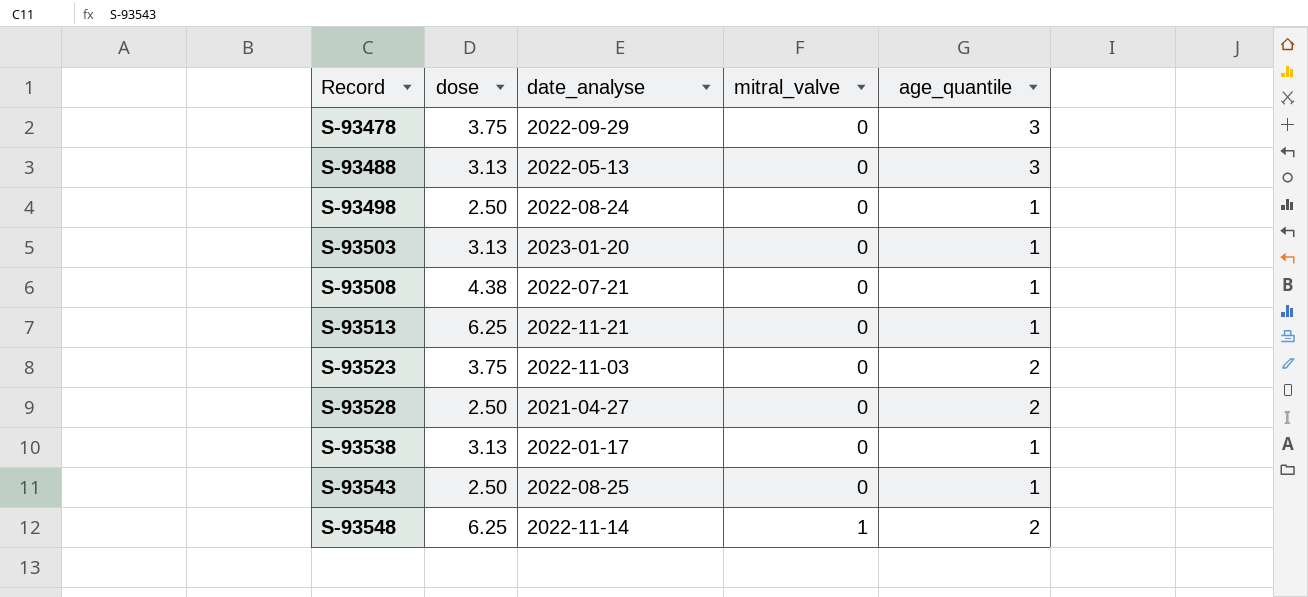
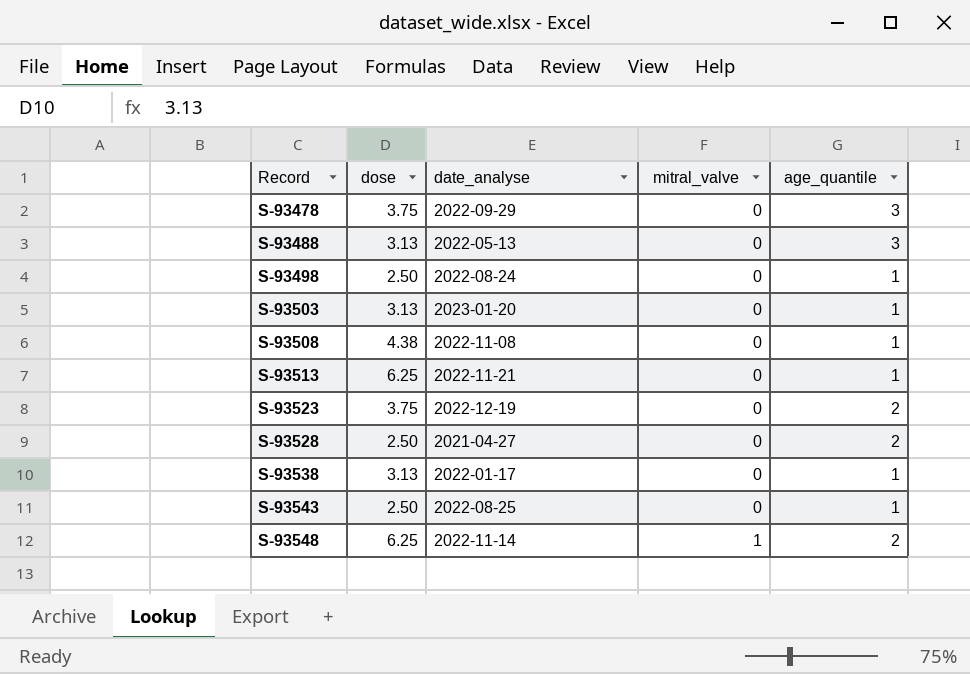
S-93508 | date_analyse: 2022-07-21 -> 2022-11-08
S-93523 | date_analyse: 2022-11-03 -> 2022-12-19

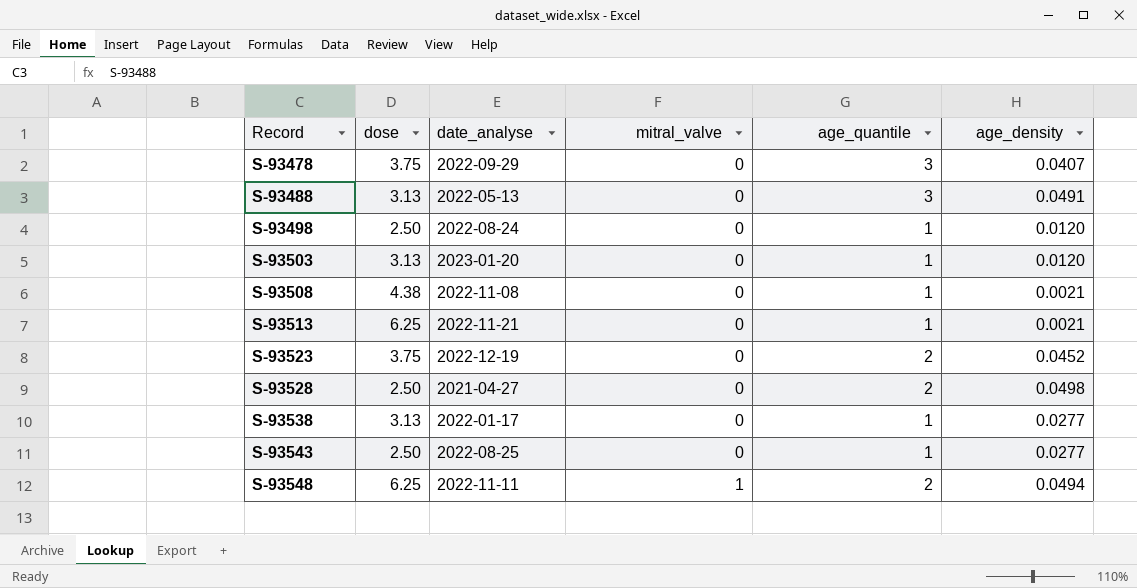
column age_density | position: none -> 6
S-93548 | date_analyse: 2022-11-14 -> 2022-11-11

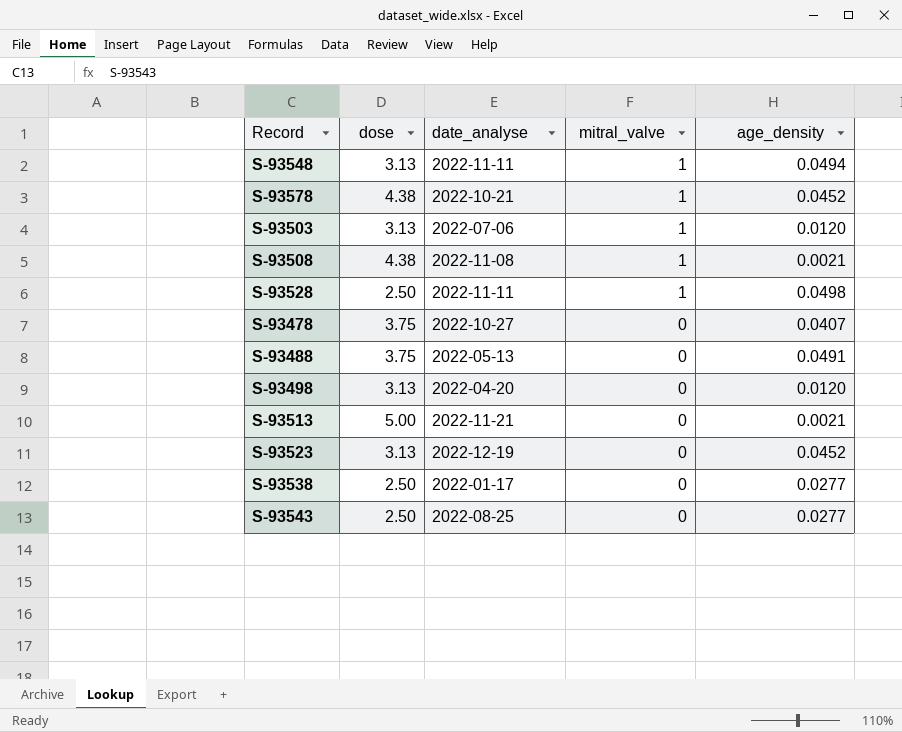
row order: Record ascending -> mitral_valve descending
column age_quantile | position: 5 -> none
S-93548 | dose: 6.25 -> 3.13
row S-93578: none -> 4.38 | 2022-10-21 | 1 | 0.0452
S-93503 | date_analyse: 2023-01-20 -> 2022-07-06
S-93503 | mitral_valve: 0 -> 1
S-93508 | mitral_valve: 0 -> 1
S-93528 | date_analyse: 2021-04-27 -> 2022-11-11
S-93528 | mitral_valve: 0 -> 1
S-93478 | date_analyse: 2022-09-29 -> 2022-10-27
S-93488 | dose: 3.13 -> 3.75
S-93498 | dose: 2.50 -> 3.13
S-93498 | date_analyse: 2022-08-24 -> 2022-04-20
S-93513 | dose: 6.25 -> 5.00
S-93523 | dose: 3.75 -> 3.13
S-93538 | dose: 3.13 -> 2.50

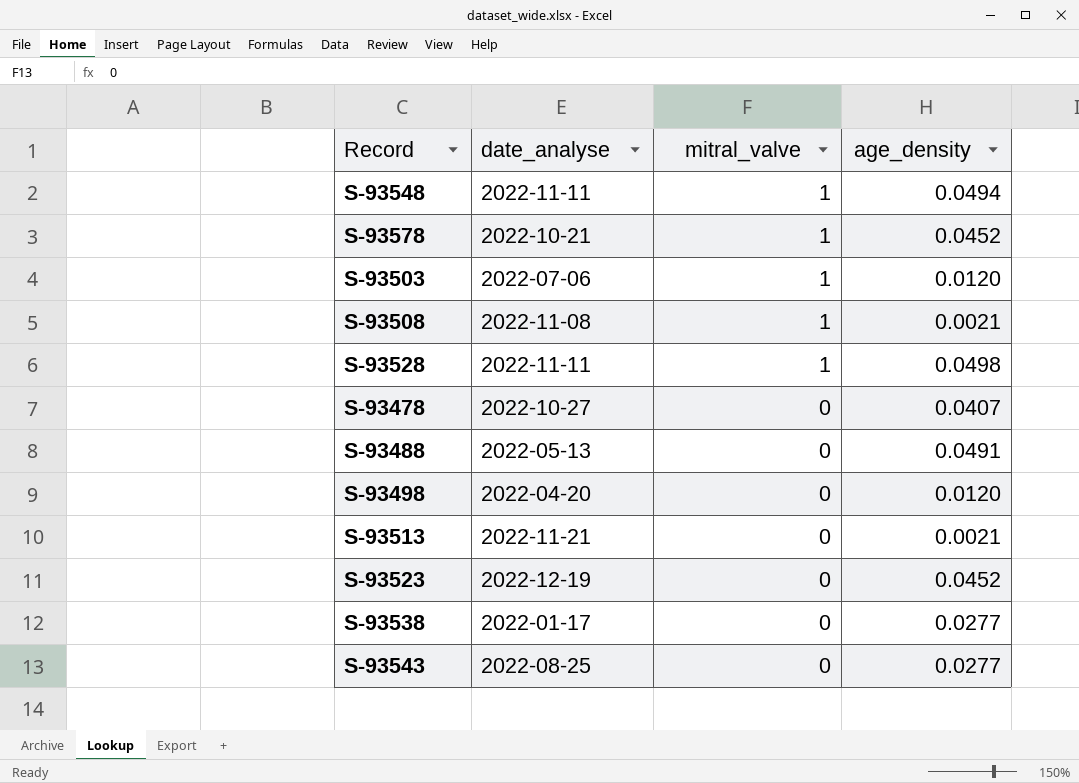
column dose | position: 2 -> none

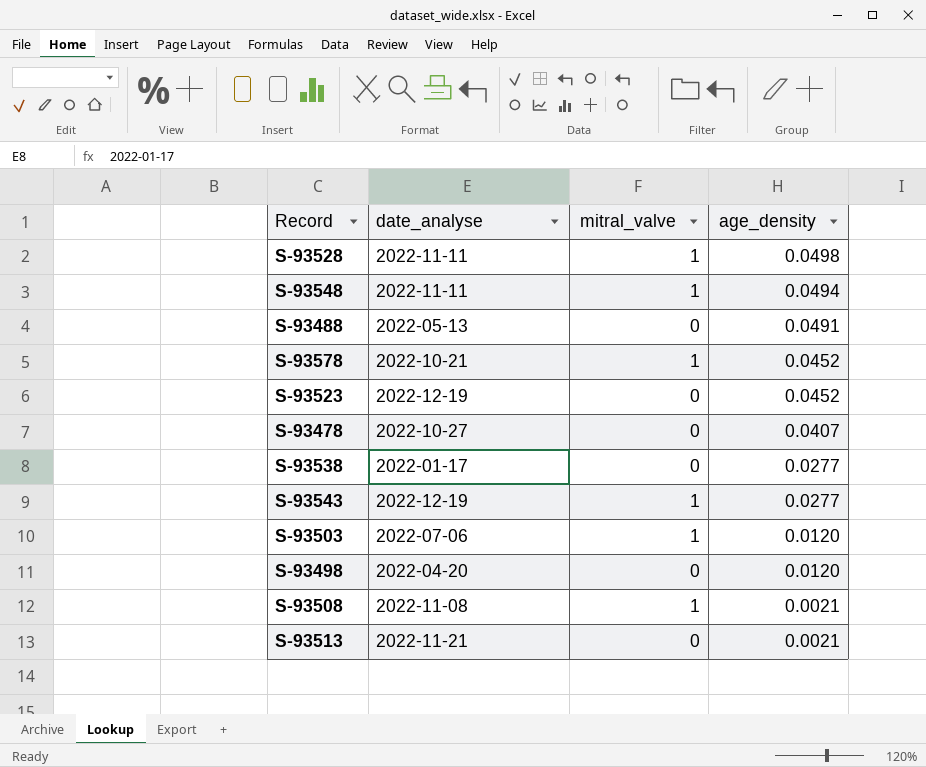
row order: mitral_valve descending -> age_density descending
S-93543 | date_analyse: 2022-08-25 -> 2022-12-19
S-93543 | mitral_valve: 0 -> 1

